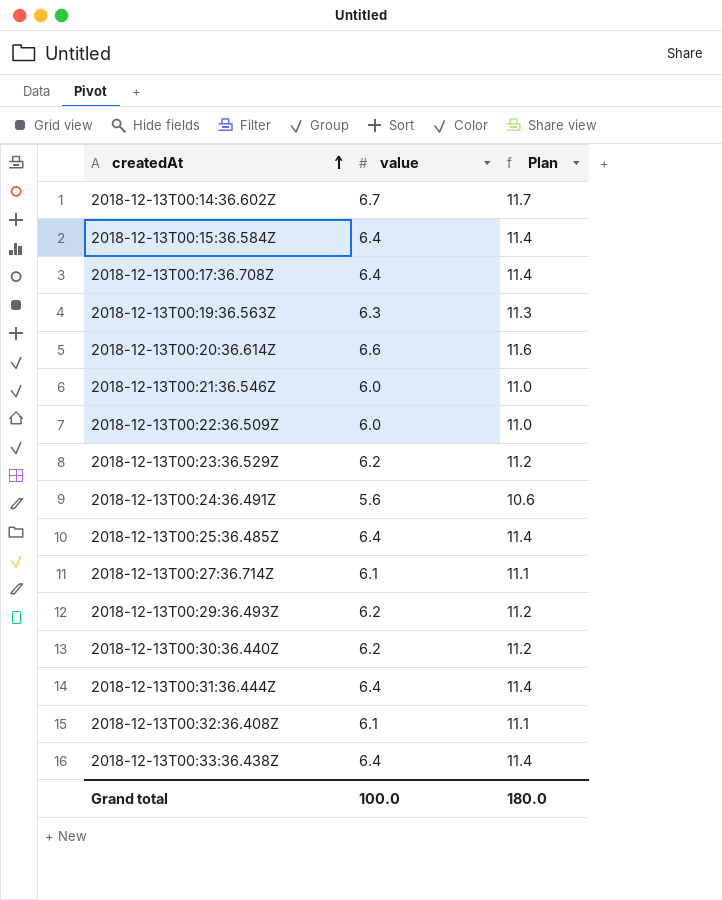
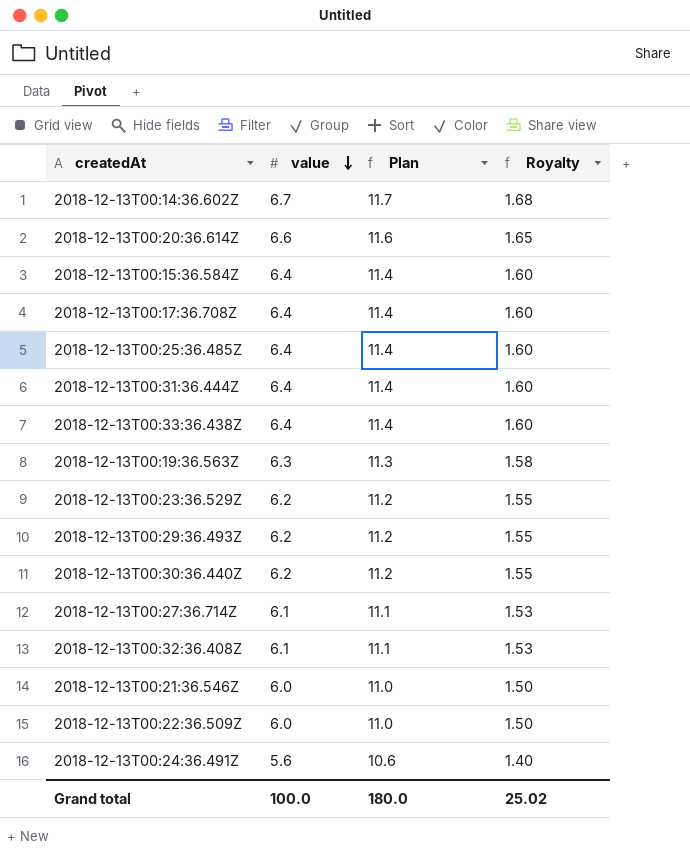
row order: createdAt ascending -> value descending
column Royalty | formula: none -> [value] * 0.25

